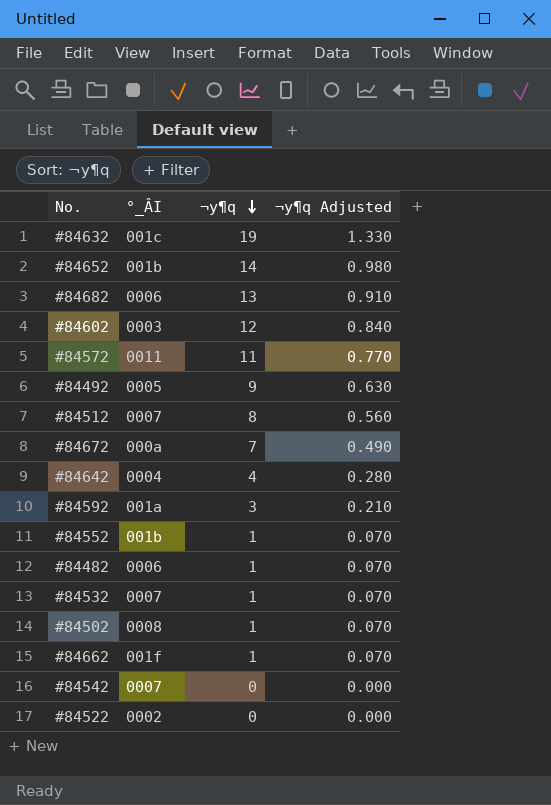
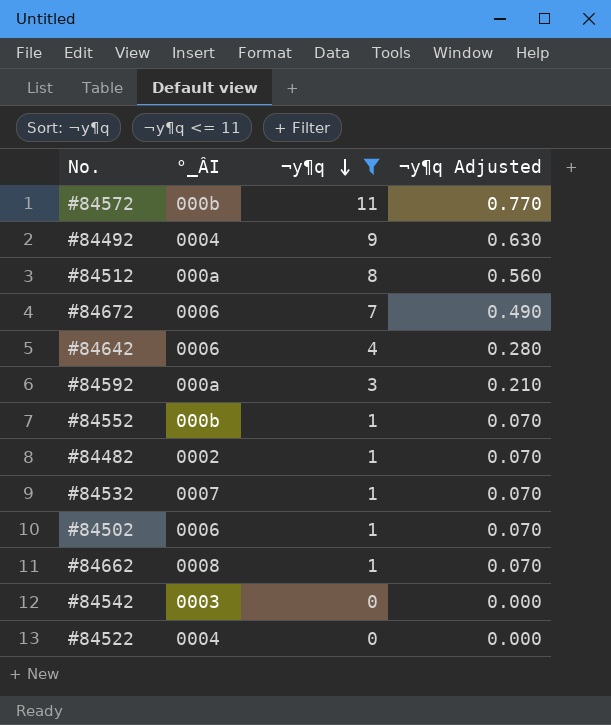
filter: none -> ¬y¶q <= 11
#84572 | °_ÂI: 0011 -> 000b
#84492 | °_ÂI: 0005 -> 0004
#84512 | °_ÂI: 0007 -> 000a
#84672 | °_ÂI: 000a -> 0006
#84642 | °_ÂI: 0004 -> 0006
#84592 | °_ÂI: 001a -> 000a
#84552 | °_ÂI: 001b -> 000b
#84482 | °_ÂI: 0006 -> 0002
#84502 | °_ÂI: 0008 -> 0006
#84662 | °_ÂI: 001f -> 0008
#84542 | °_ÂI: 0007 -> 0003
#84522 | °_ÂI: 0002 -> 0004

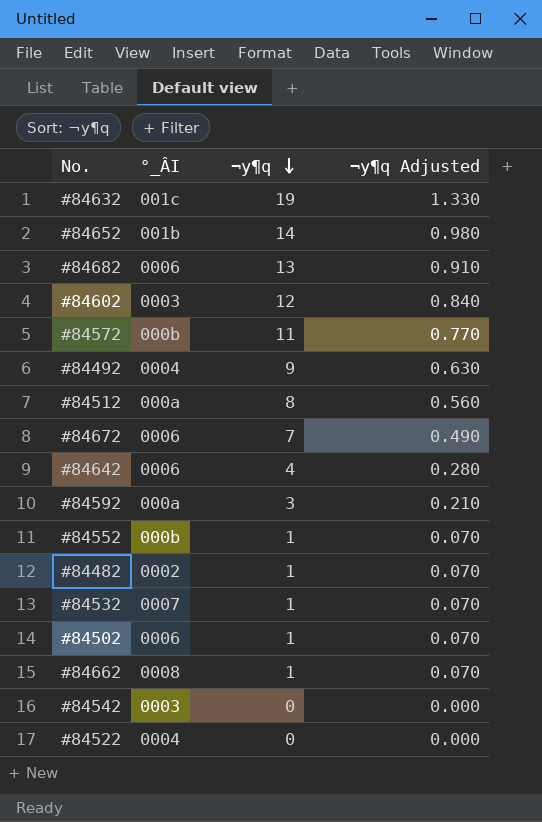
filter: ¬y¶q <= 11 -> none

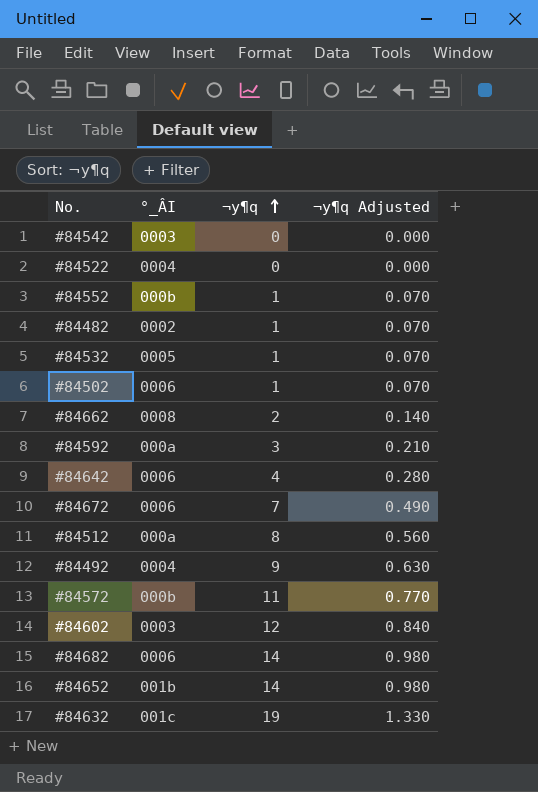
row order: ¬y¶q descending -> ¬y¶q ascending
#84532 | °_ÂI: 0007 -> 0005
#84662 | ¬y¶q: 1 -> 2
#84662 | ¬y¶q Adjusted: 0.070 -> 0.140
#84682 | ¬y¶q: 13 -> 14
#84682 | ¬y¶q Adjusted: 0.910 -> 0.980

